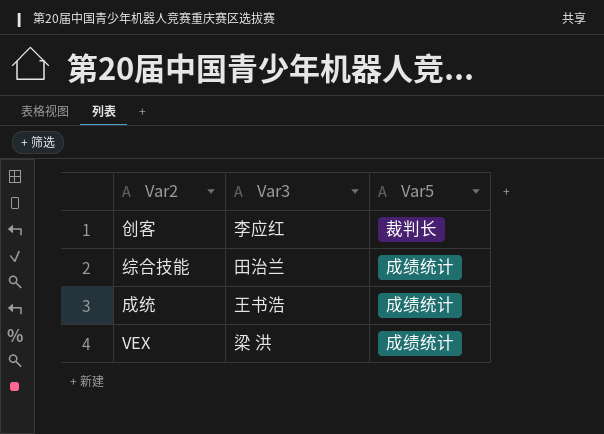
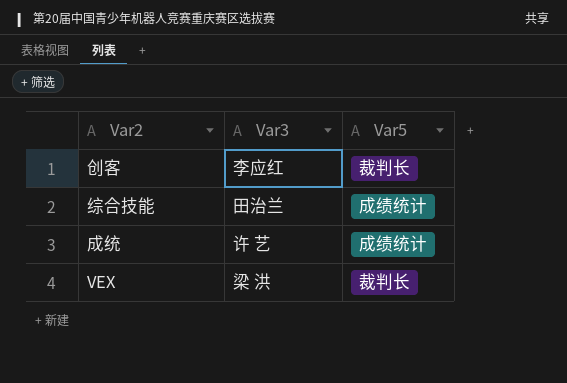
成统 | Var3: 王书浩 -> 许 艺
VEX | Var5: 成绩统计 -> 裁判长

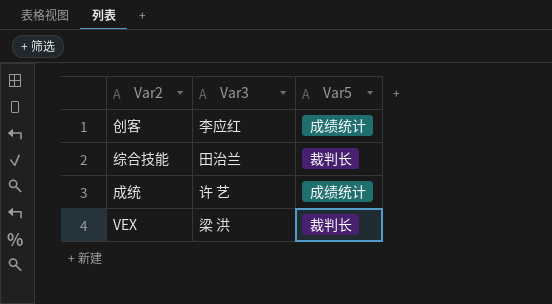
创客 | Var5: 裁判长 -> 成绩统计
综合技能 | Var5: 成绩统计 -> 裁判长

